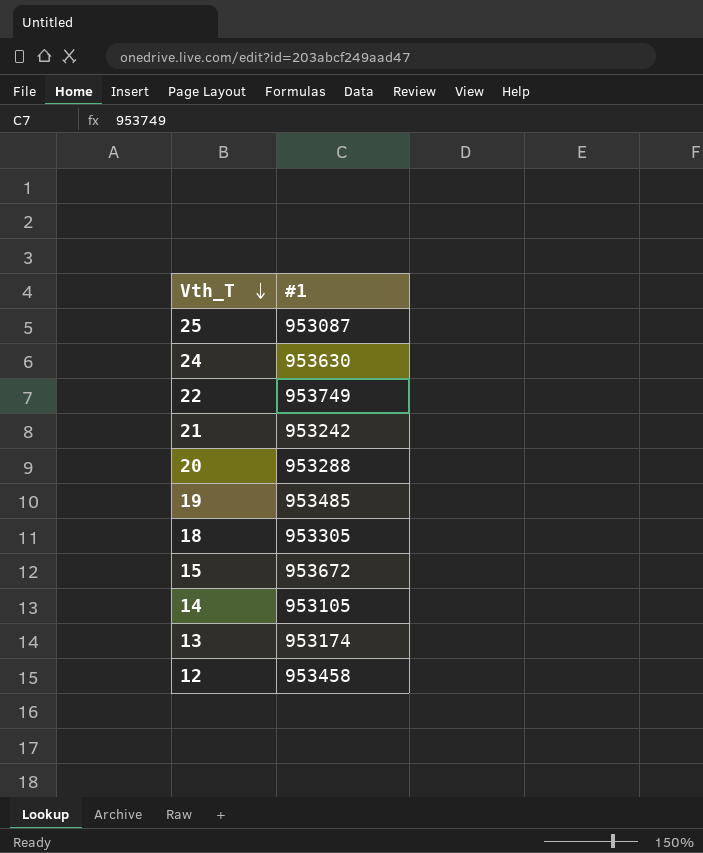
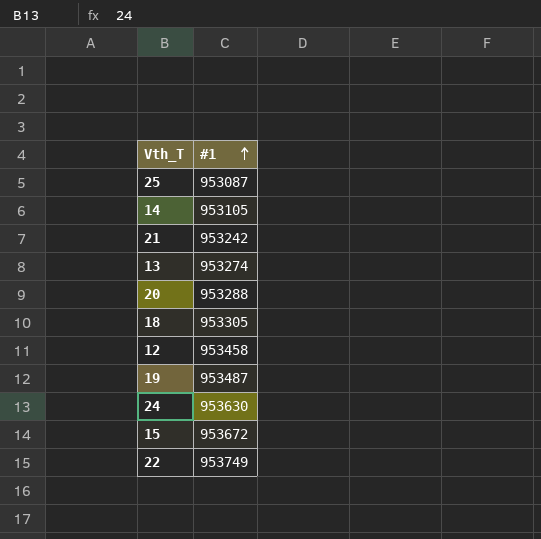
row order: Vth_T descending -> #1 ascending
13 | #1: 953174 -> 953274
19 | #1: 953485 -> 953487

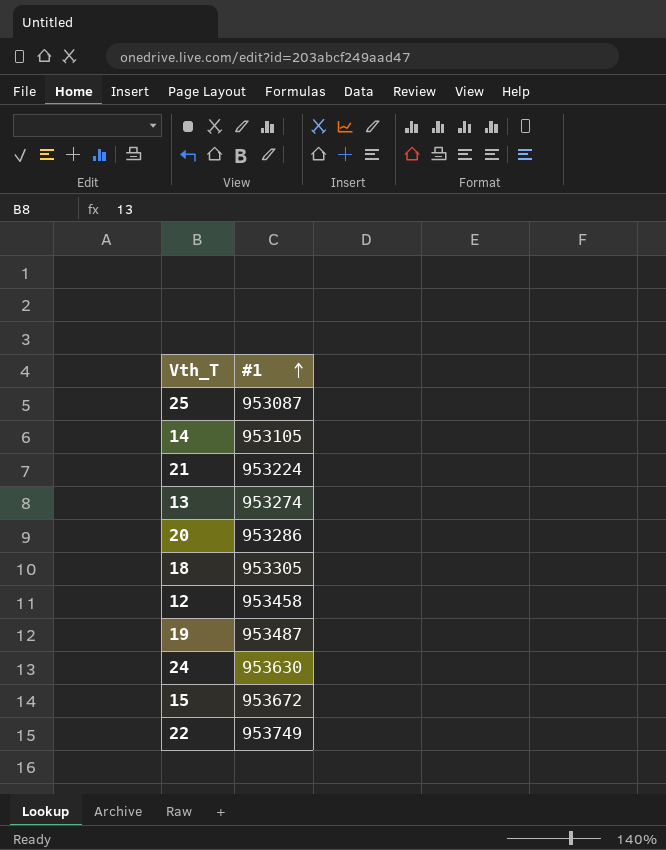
21 | #1: 953242 -> 953224
20 | #1: 953288 -> 953286

